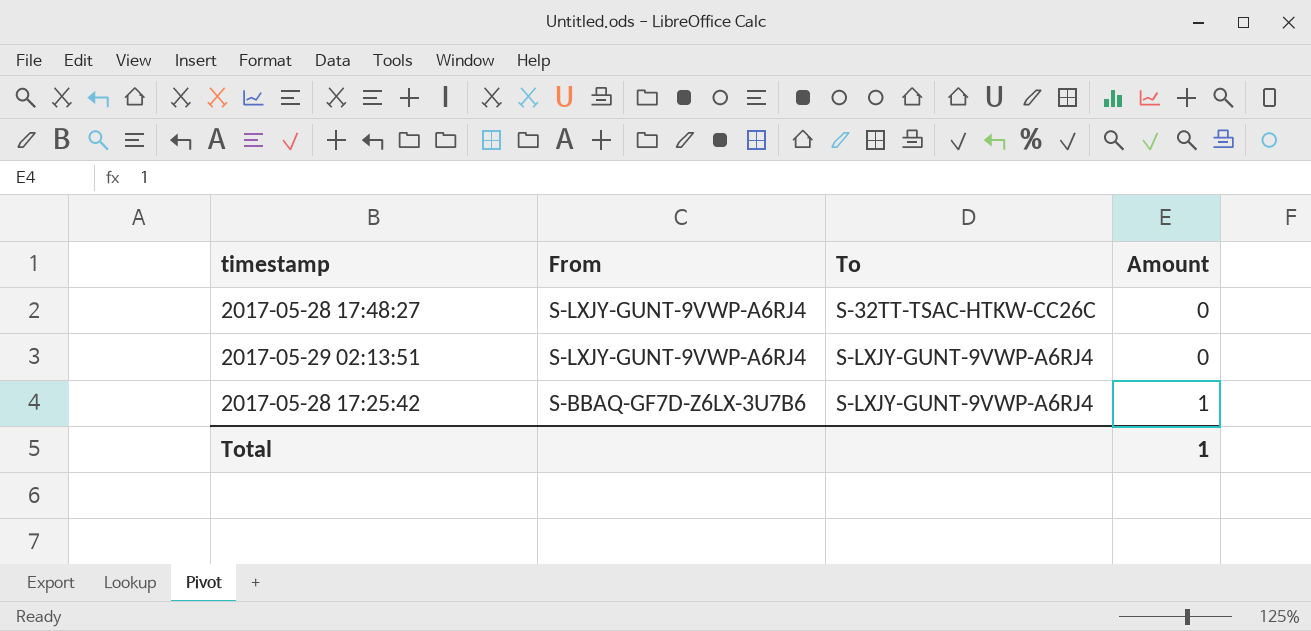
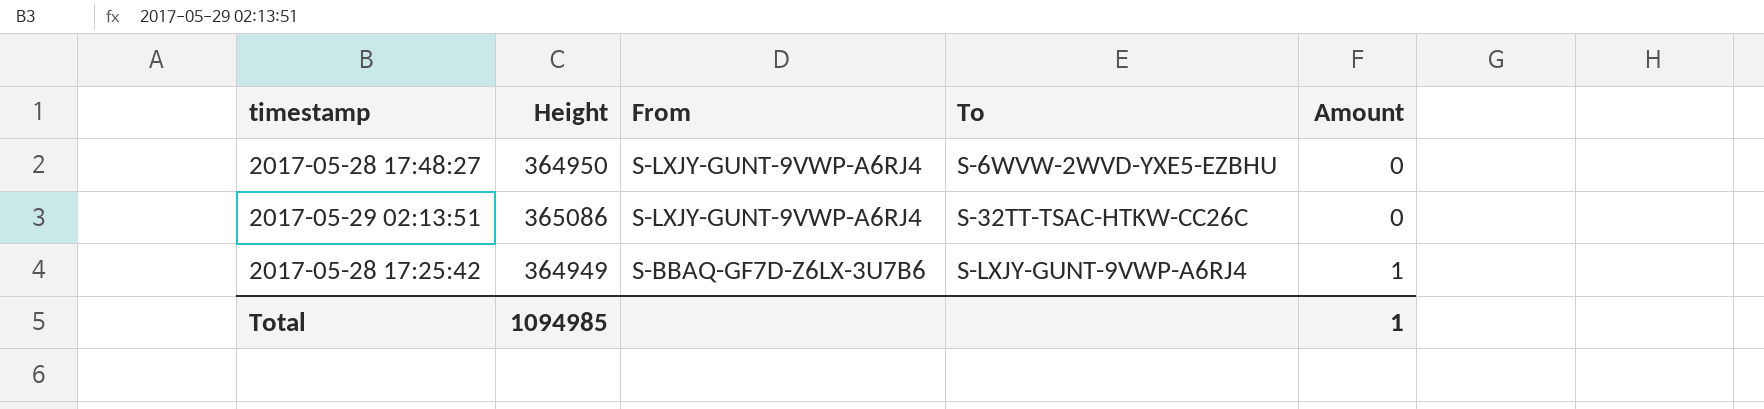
column Height | position: none -> 2
2017-05-28 17:48:27 | To: S-32TT-TSAC-HTKW-CC26C -> S-6WVW-2WVD-YXE5-EZBHU
2017-05-29 02:13:51 | To: S-LXJY-GUNT-9VWP-A6RJ4 -> S-32TT-TSAC-HTKW-CC26C

